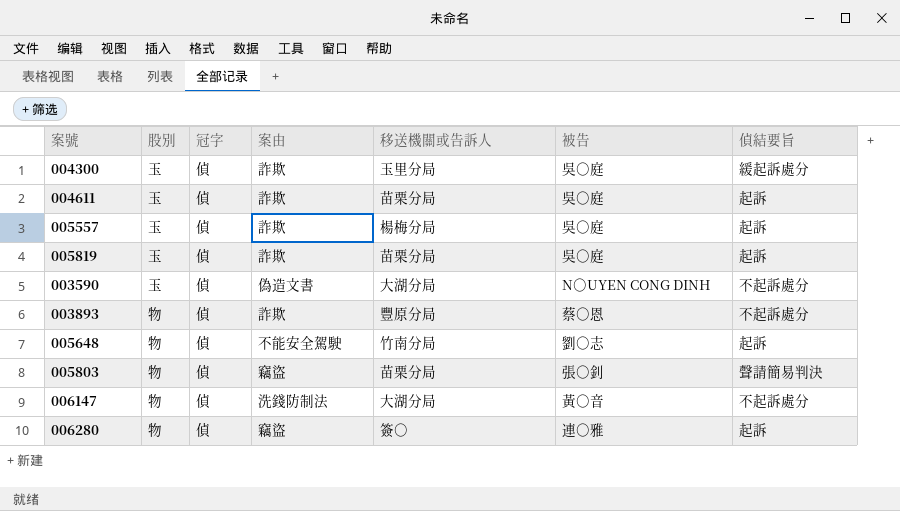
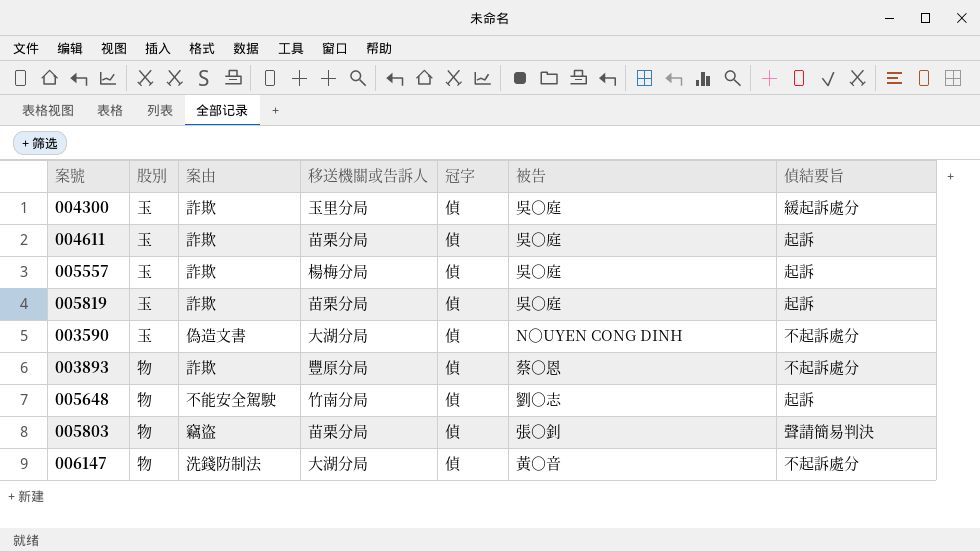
column 冠字 | position: 3 -> 5
row 006280: 物 | 偵 | 竊盜 | 簽○ | 連○雅 | 起訴 -> none

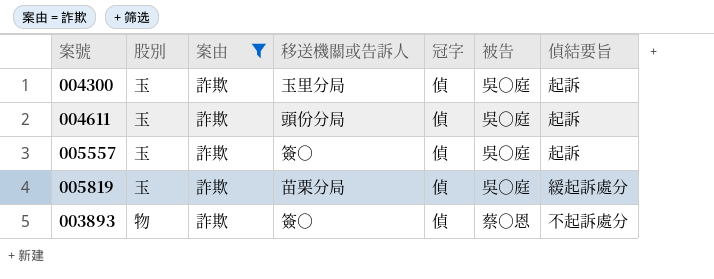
filter: none -> 案由 = 詐欺
004300 | 偵結要旨: 緩起訴處分 -> 起訴
004611 | 移送機關或告訴人: 苗栗分局 -> 頭份分局
005557 | 移送機關或告訴人: 楊梅分局 -> 簽○
005819 | 偵結要旨: 起訴 -> 緩起訴處分
003893 | 移送機關或告訴人: 豐原分局 -> 簽○

